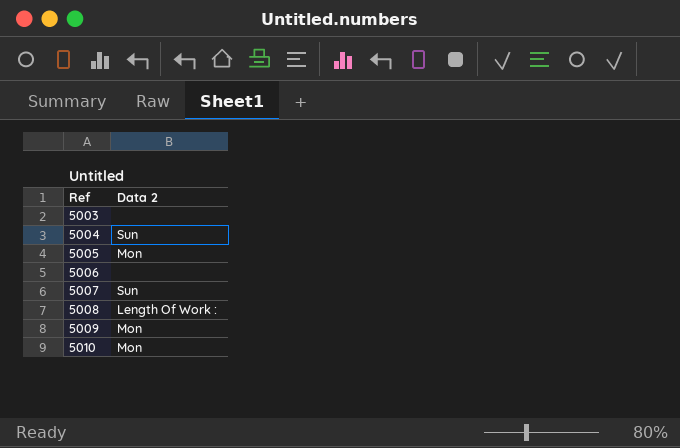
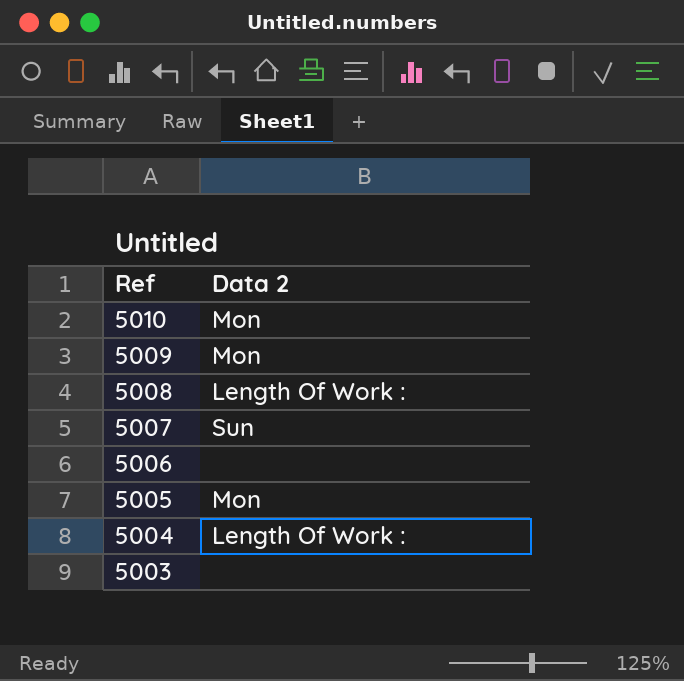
row order: Ref ascending -> Ref descending
5004 | Data 2: Sun -> Length Of Work :

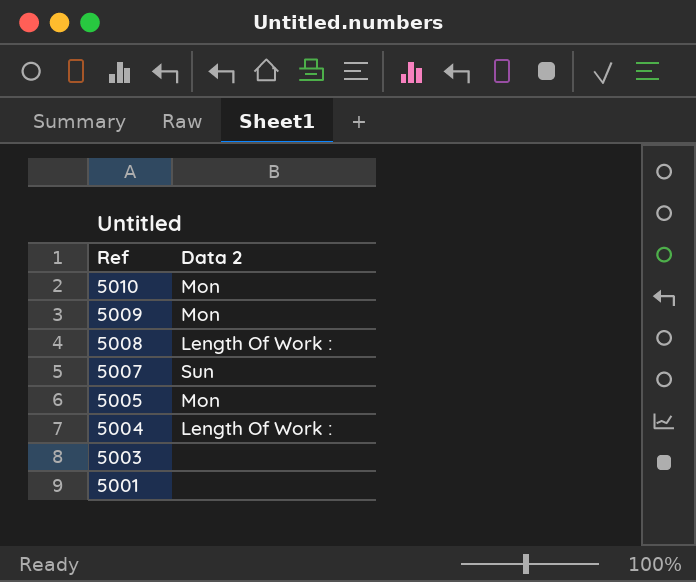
row 5006: none -> none
row 5001: none -> none

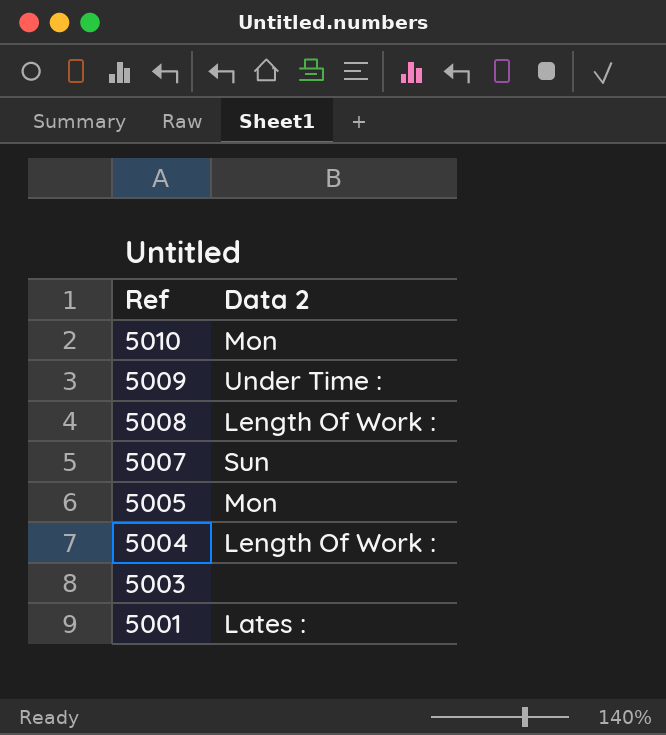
5009 | Data 2: Mon -> Under Time :
5001 | Data 2: none -> Lates :

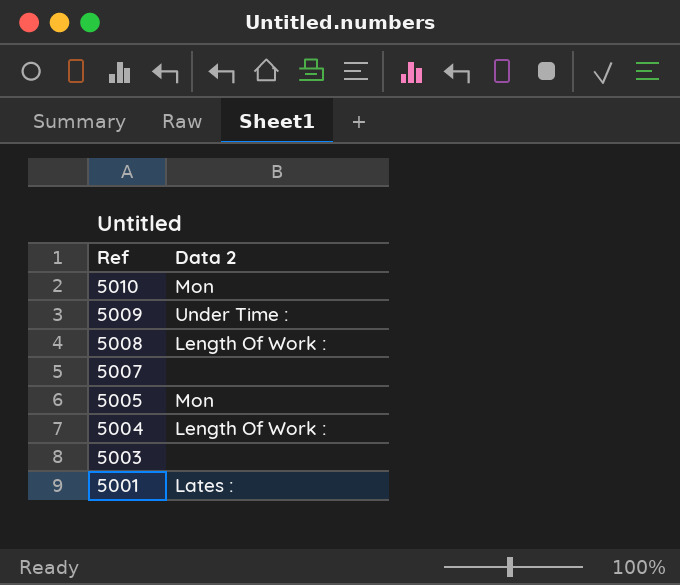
5007 | Data 2: Sun -> none

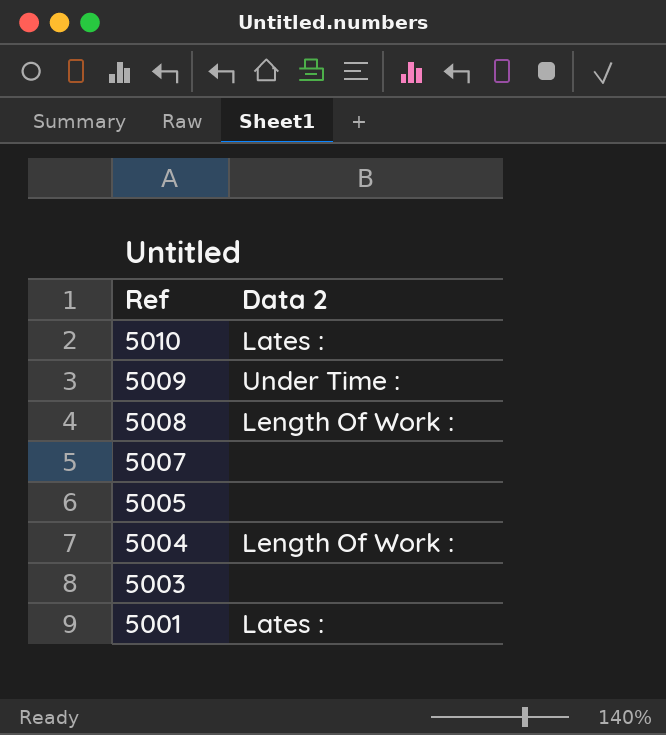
5010 | Data 2: Mon -> Lates :
5005 | Data 2: Mon -> none

